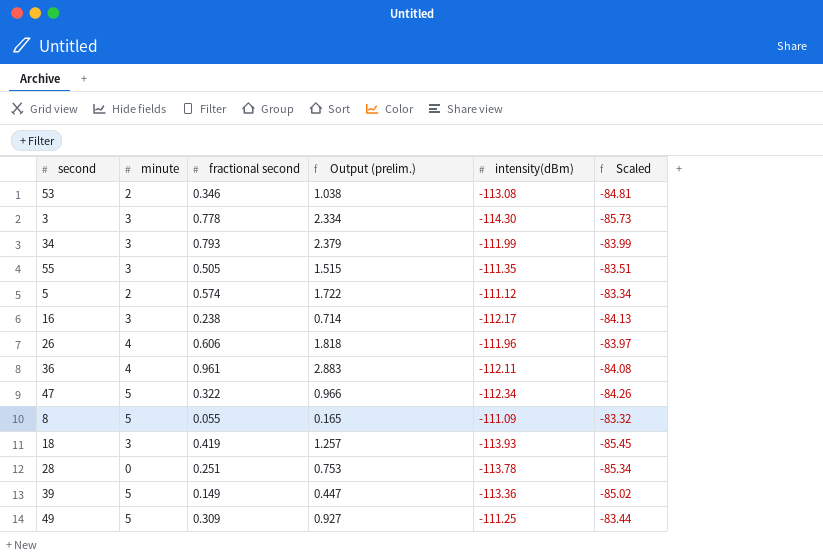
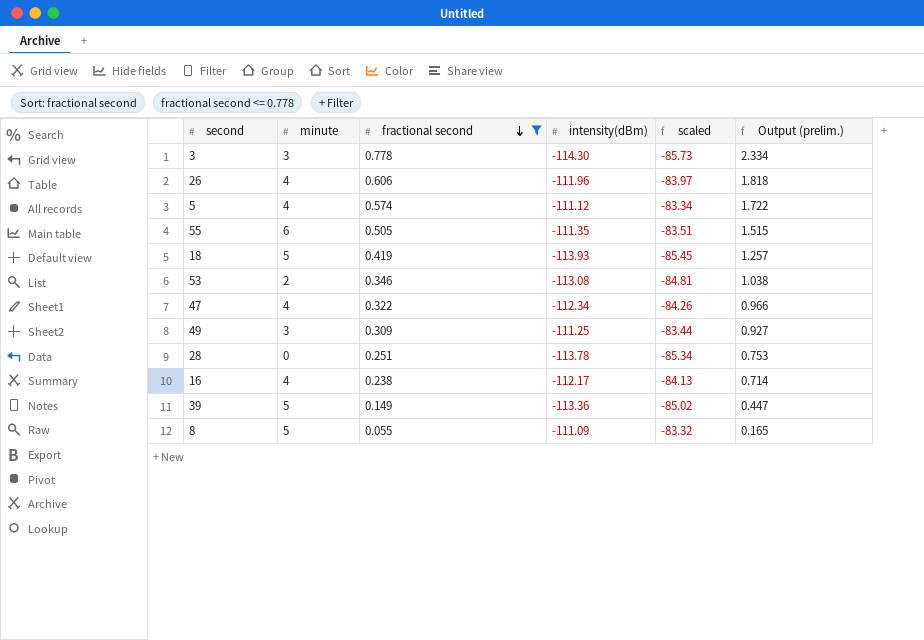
filter: none -> fractional second <= 0.778
row order: none -> fractional second descending
column name: Scaled -> scaled
column Output (prelim.) | position: 4 -> 6
5 | minute: 2 -> 4
55 | minute: 3 -> 6
18 | minute: 3 -> 5
47 | minute: 5 -> 4
49 | minute: 5 -> 3
16 | minute: 3 -> 4

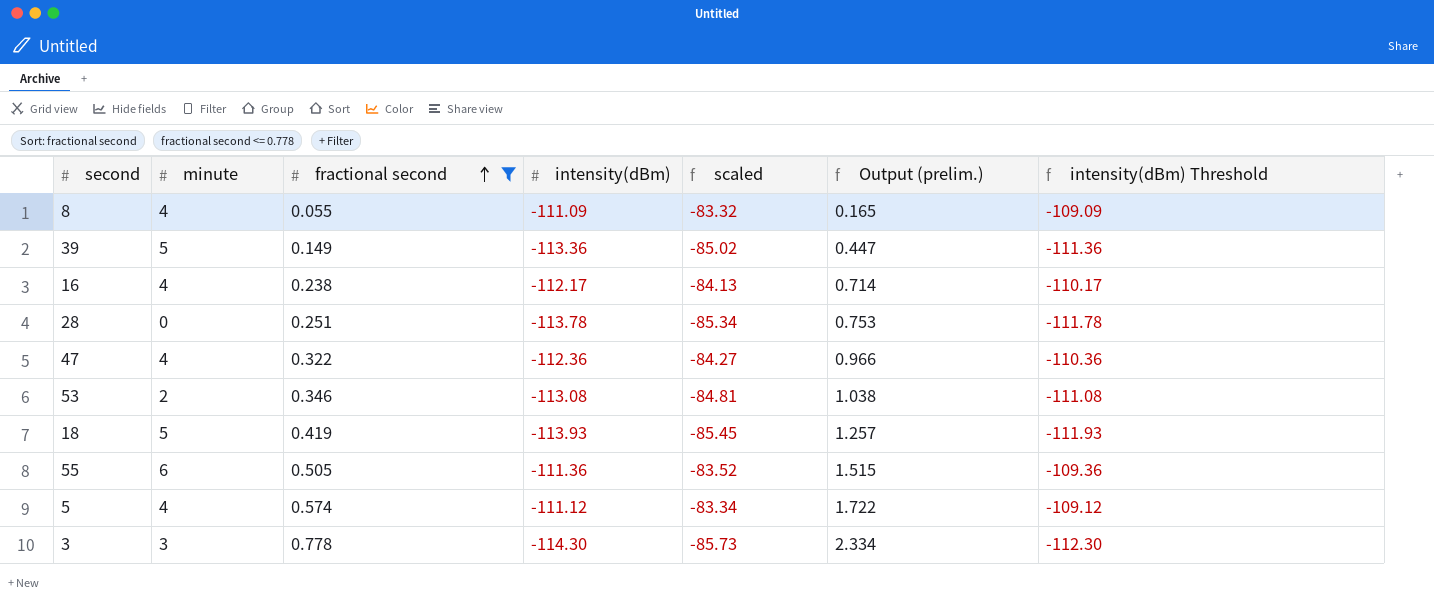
row order: fractional second descending -> fractional second ascending
column intensity(dBm) Threshold | formula: none -> [intensity(dBm)] + 2
row 26: 4 | 0.606 | -111.96 | -83.97 | 1.818 -> none
row 49: 3 | 0.309 | -111.25 | -83.44 | 0.927 -> none
8 | minute: 5 -> 4
47 | intensity(dBm): -112.34 -> -112.36
47 | scaled: -84.26 -> -84.27
55 | intensity(dBm): -111.35 -> -111.36
55 | scaled: -83.51 -> -83.52

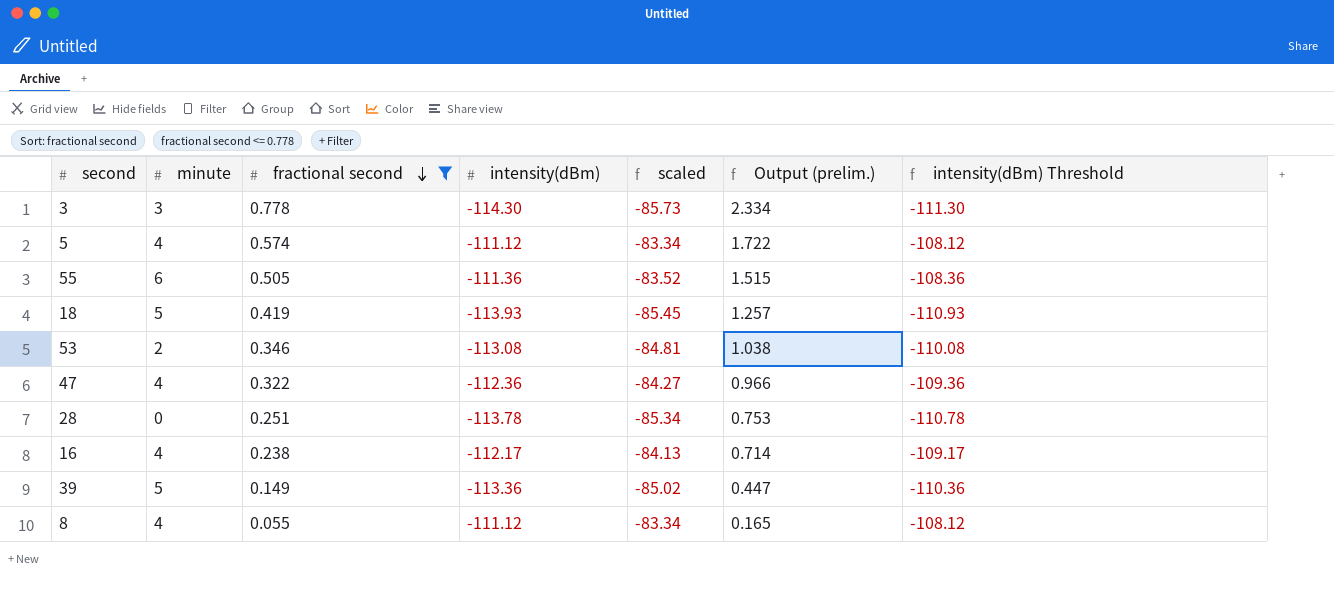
row order: fractional second ascending -> fractional second descending
column intensity(dBm) Threshold | formula: [intensity(dBm)] + 2 -> [intensity(dBm)] + 3
8 | intensity(dBm): -111.09 -> -111.12
8 | scaled: -83.32 -> -83.34

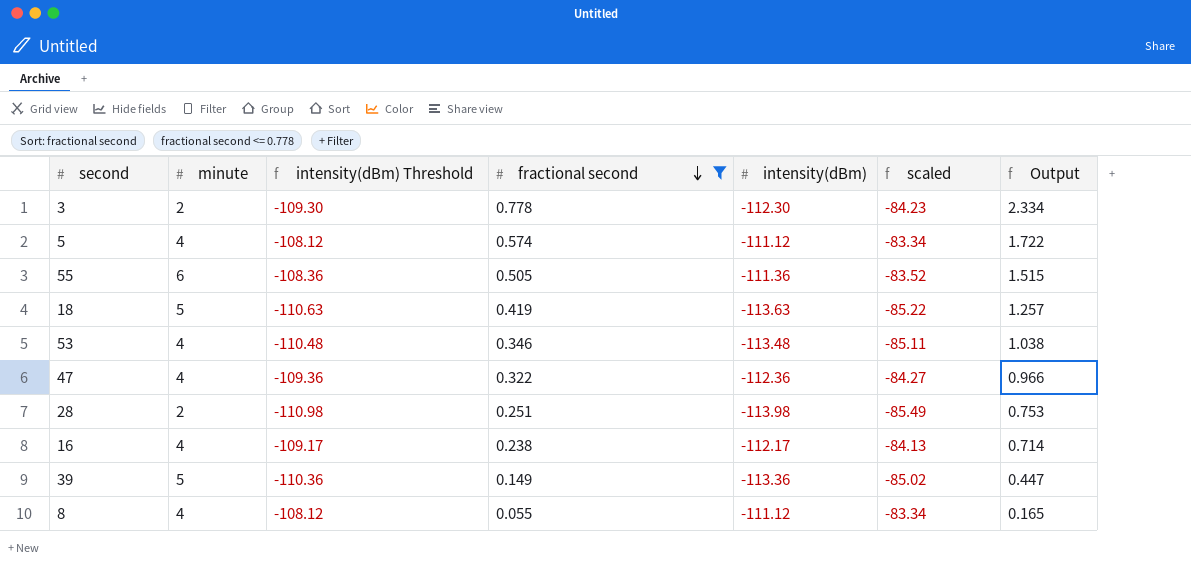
column intensity(dBm) Threshold | position: 7 -> 3
column name: Output (prelim.) -> Output
3 | minute: 3 -> 2
3 | intensity(dBm) Threshold: -111.30 -> -109.30
3 | intensity(dBm): -114.30 -> -112.30
3 | scaled: -85.73 -> -84.23
18 | intensity(dBm) Threshold: -110.93 -> -110.63
18 | intensity(dBm): -113.93 -> -113.63
18 | scaled: -85.45 -> -85.22
53 | minute: 2 -> 4
53 | intensity(dBm) Threshold: -110.08 -> -110.48
53 | intensity(dBm): -113.08 -> -113.48
53 | scaled: -84.81 -> -85.11
28 | minute: 0 -> 2
28 | intensity(dBm) Threshold: -110.78 -> -110.98
28 | intensity(dBm): -113.78 -> -113.98
28 | scaled: -85.34 -> -85.49

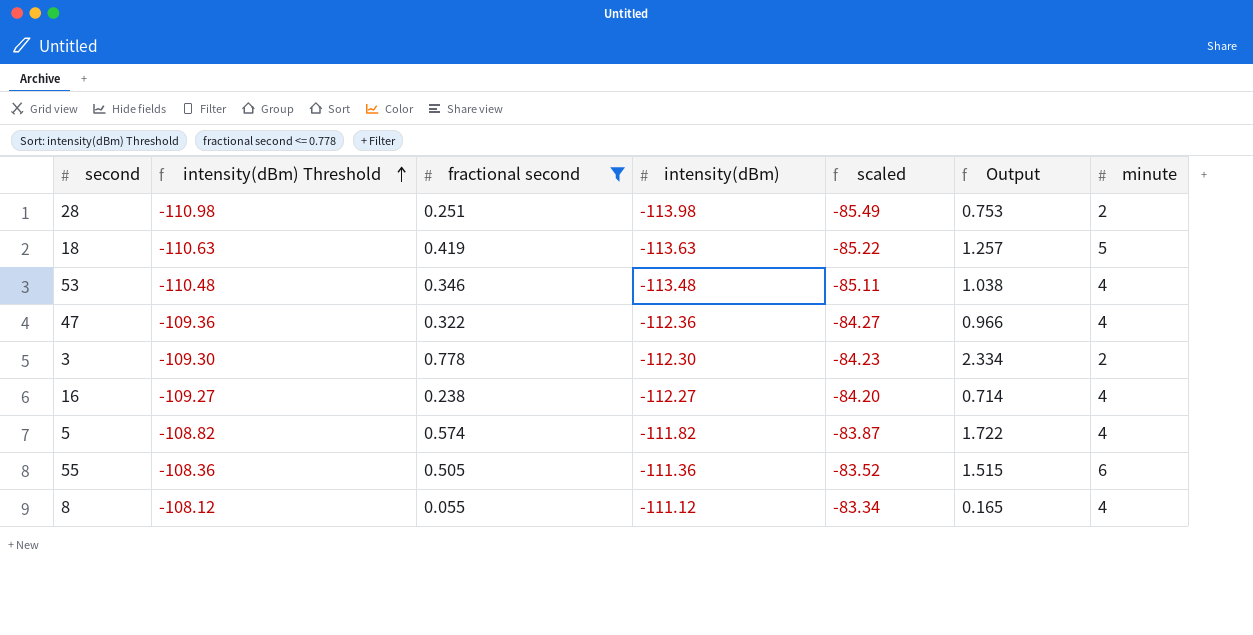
row order: fractional second descending -> intensity(dBm) Threshold ascending
column minute | position: 2 -> 7
row 39: 5 | -110.36 | 0.149 | -113.36 | -85.02 | 0.447 -> none
16 | intensity(dBm) Threshold: -109.17 -> -109.27
16 | intensity(dBm): -112.17 -> -112.27
16 | scaled: -84.13 -> -84.20
5 | intensity(dBm) Threshold: -108.12 -> -108.82
5 | intensity(dBm): -111.12 -> -111.82
5 | scaled: -83.34 -> -83.87

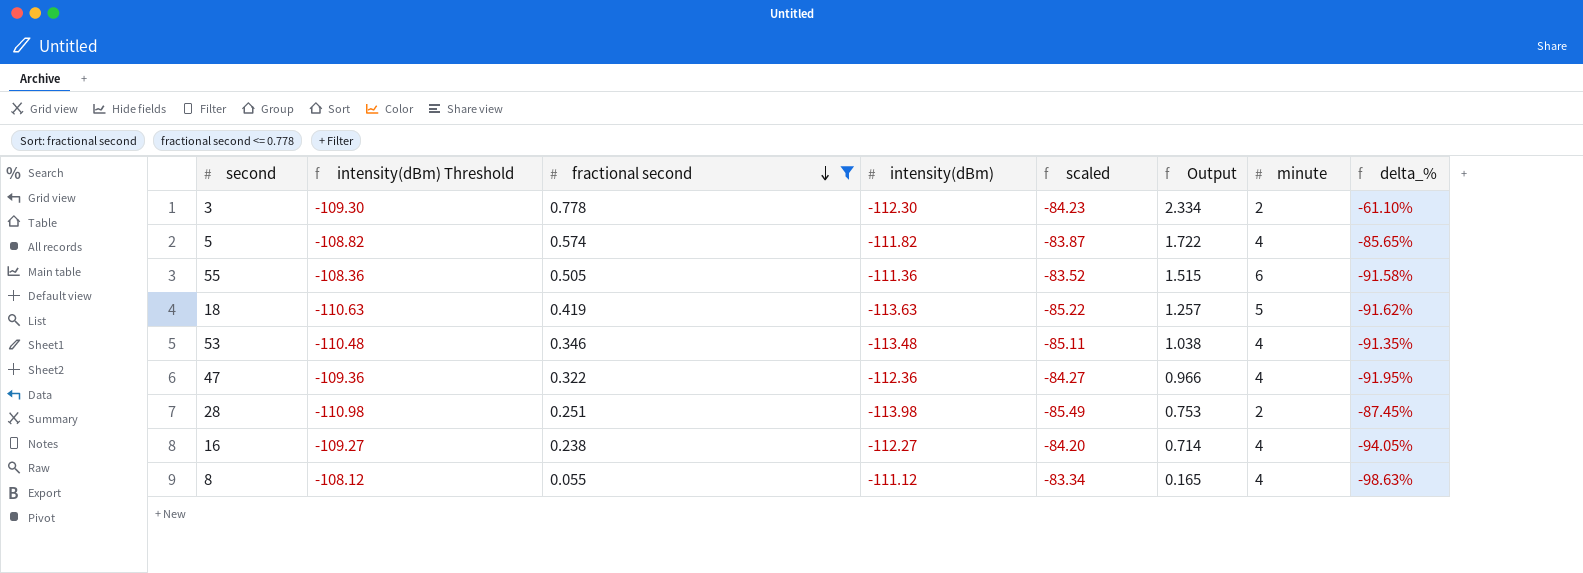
row order: intensity(dBm) Threshold ascending -> fractional second descending
column delta_% | formula: none -> ([fractional second] - [minute]) / [minute]

